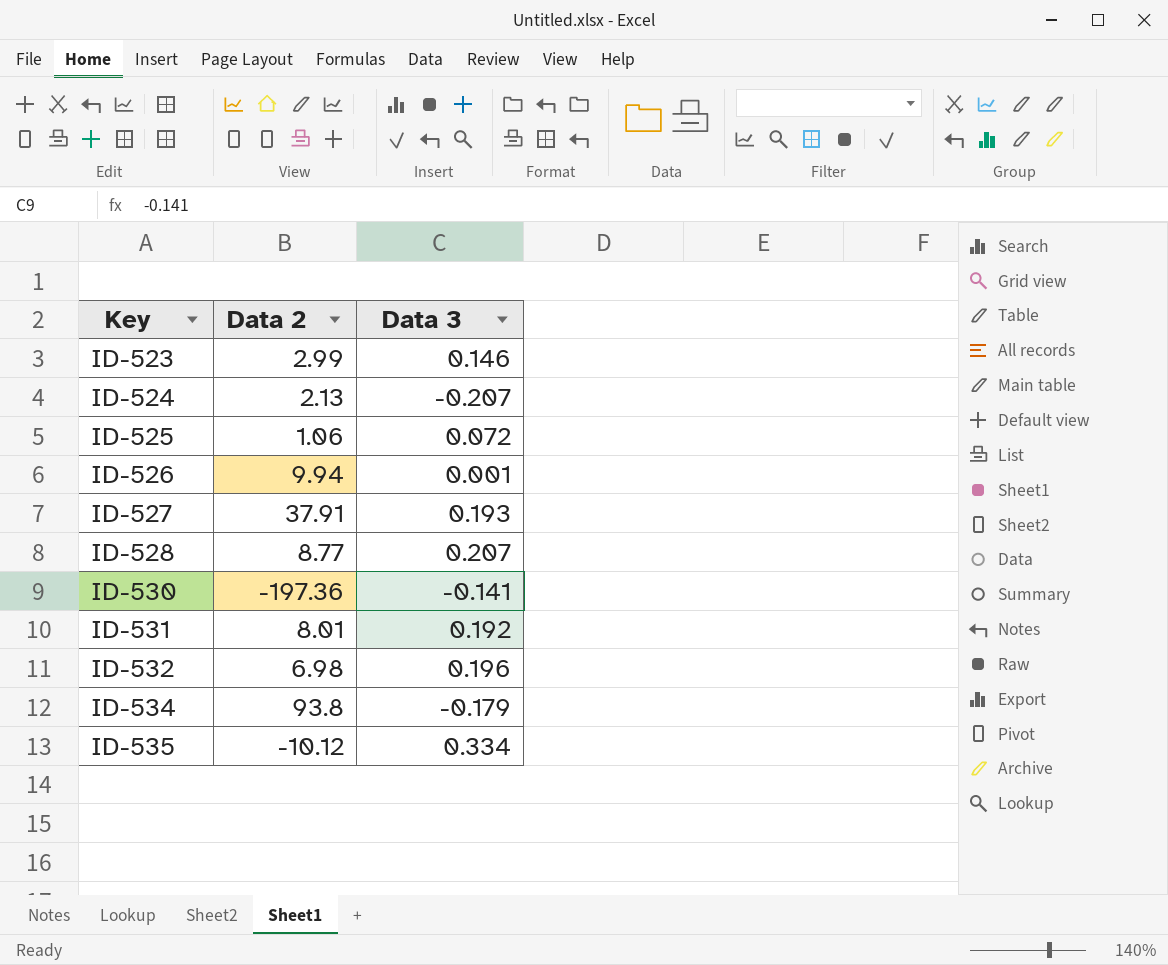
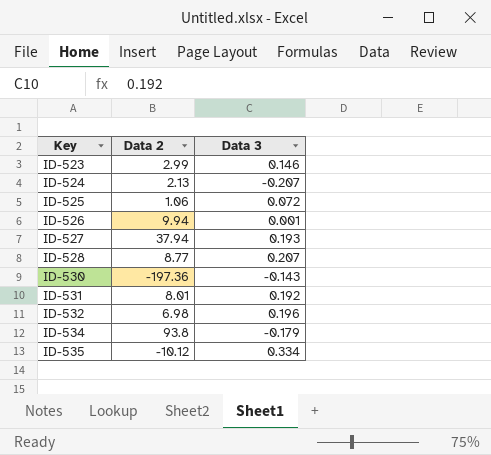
ID-527 | Data 2: 37.91 -> 37.94
ID-530 | Data 3: -0.141 -> -0.143

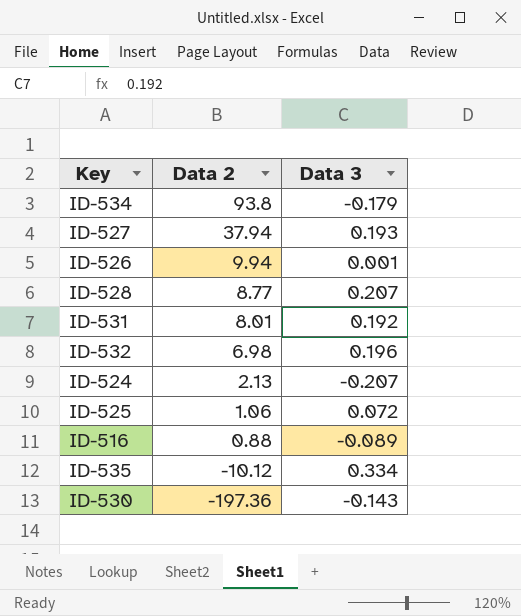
row order: Key ascending -> Data 2 descending
row ID-523: 2.99 | 0.146 -> none
row ID-516: none -> 0.88 | -0.089

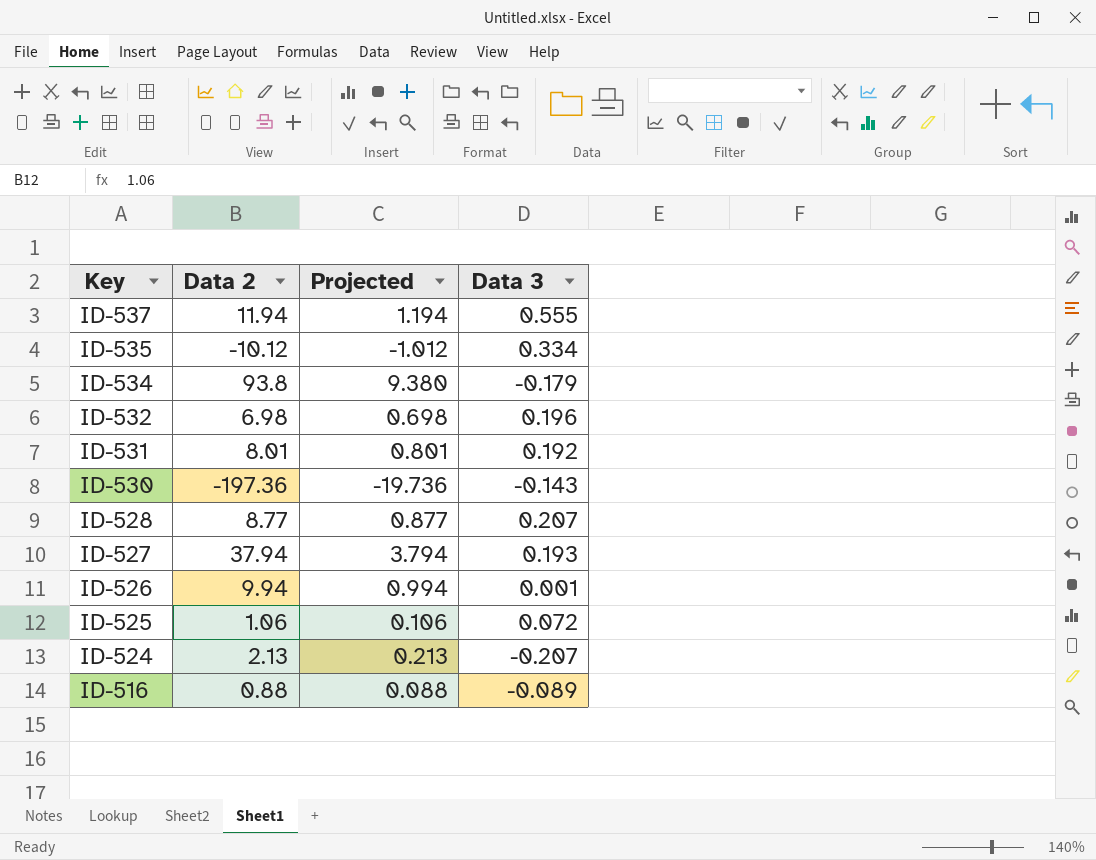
row order: Data 2 descending -> Key descending
column Projected | formula: none -> [Data 2] * 0.1
row ID-537: none -> 11.94 | 1.194 | 0.555

